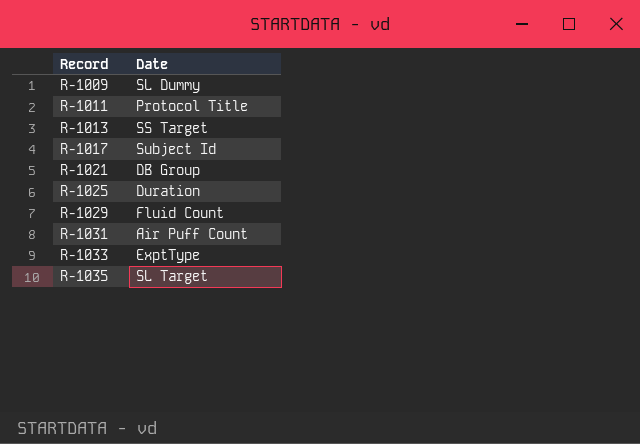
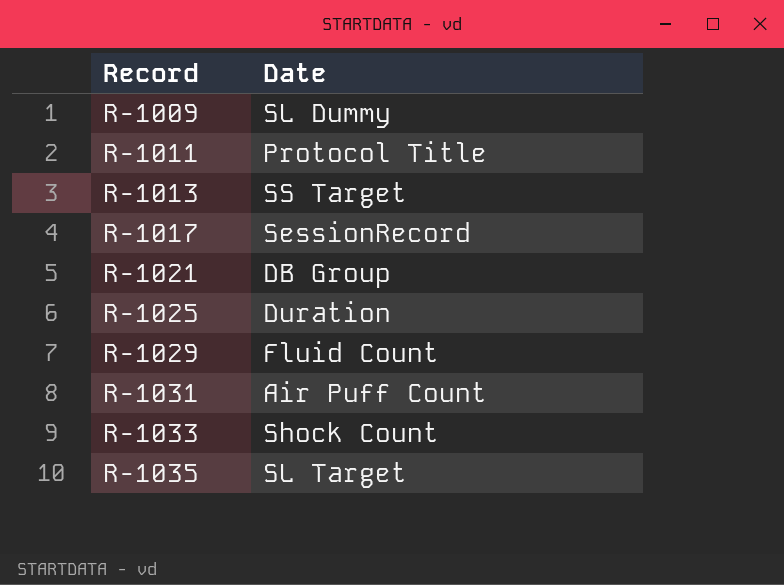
R-1017 | Date: Subject Id -> SessionRecord
R-1033 | Date: ExptType -> Shock Count

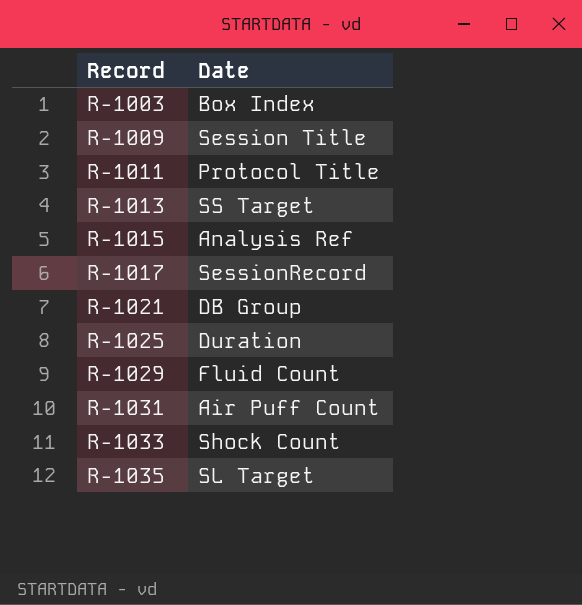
row R-1003: none -> Box Index
R-1009 | Date: SL Dummy -> Session Title
row R-1015: none -> Analysis Ref

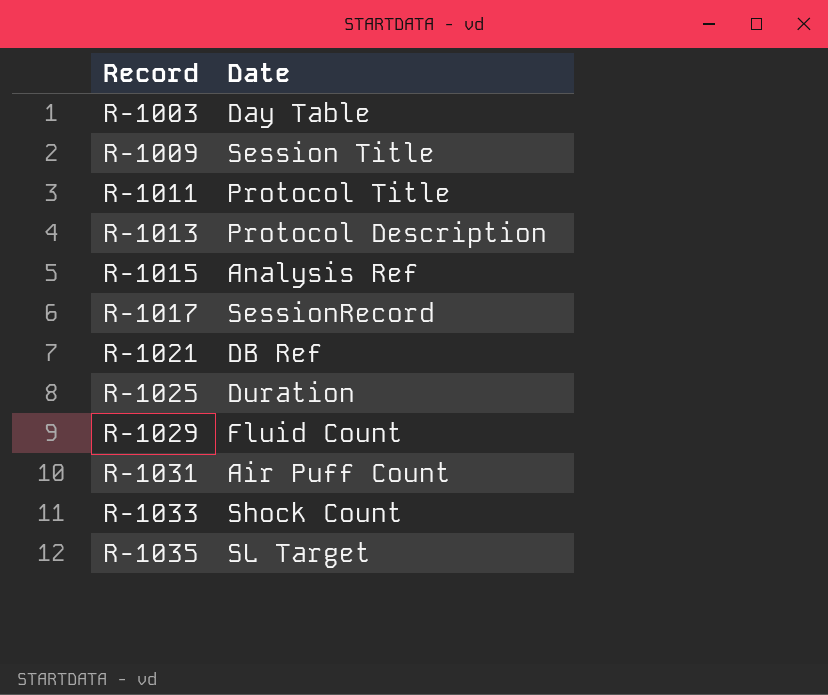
R-1003 | Date: Box Index -> Day Table
R-1013 | Date: SS Target -> Protocol Description
R-1021 | Date: DB Group -> DB Ref

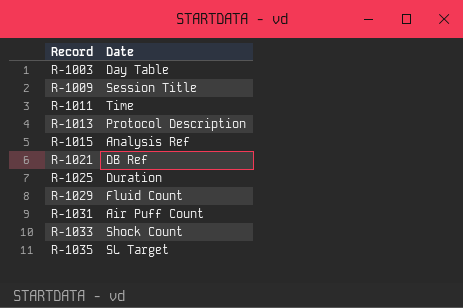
row R-1017: SessionRecord -> none
R-1011 | Date: Protocol Title -> Time

